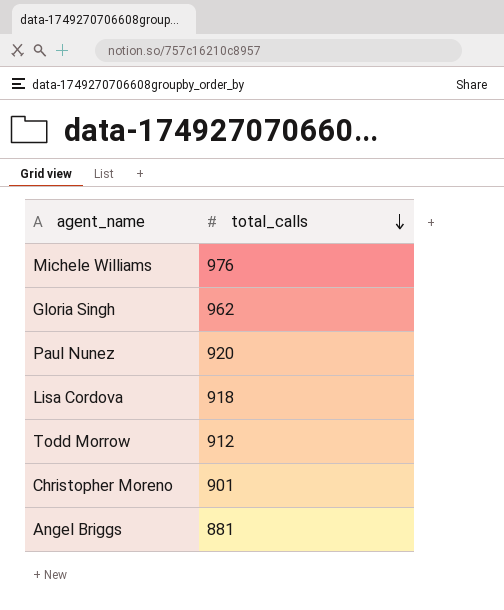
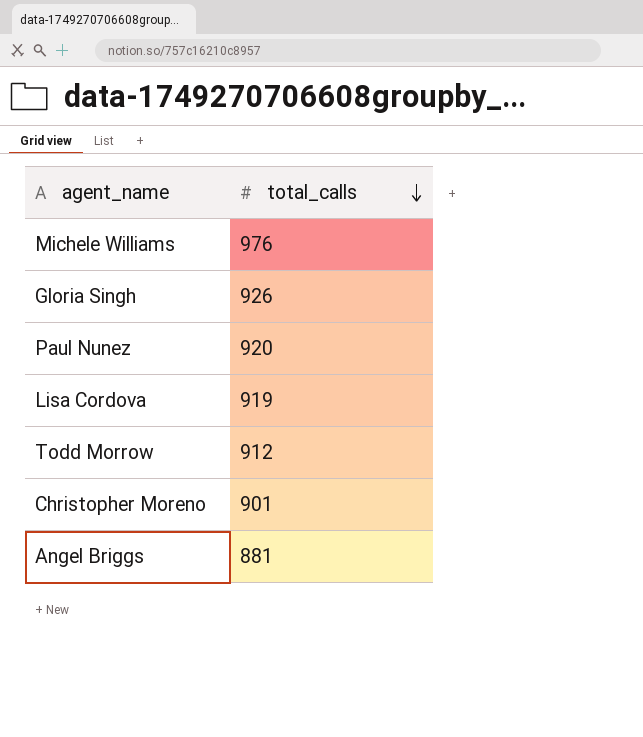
Gloria Singh | total_calls: 962 -> 926
Lisa Cordova | total_calls: 918 -> 919

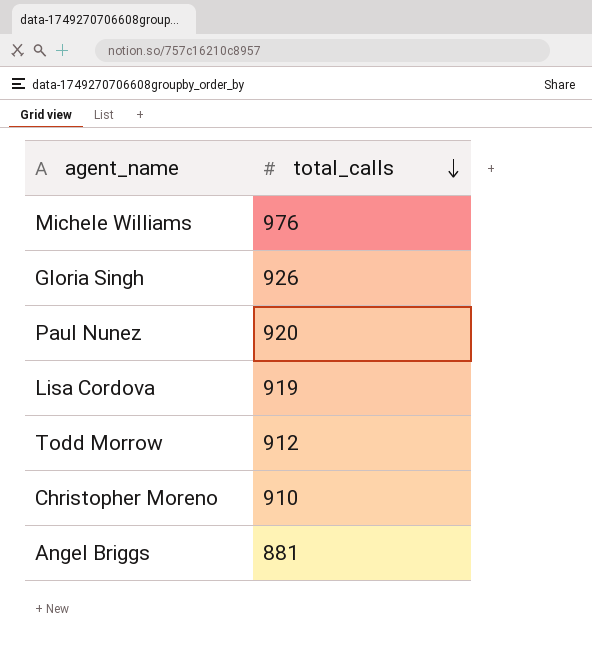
Christopher Moreno | total_calls: 901 -> 910

